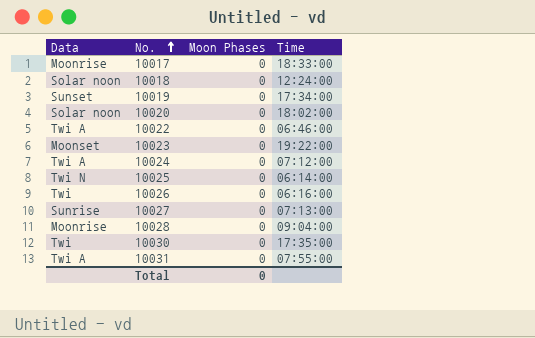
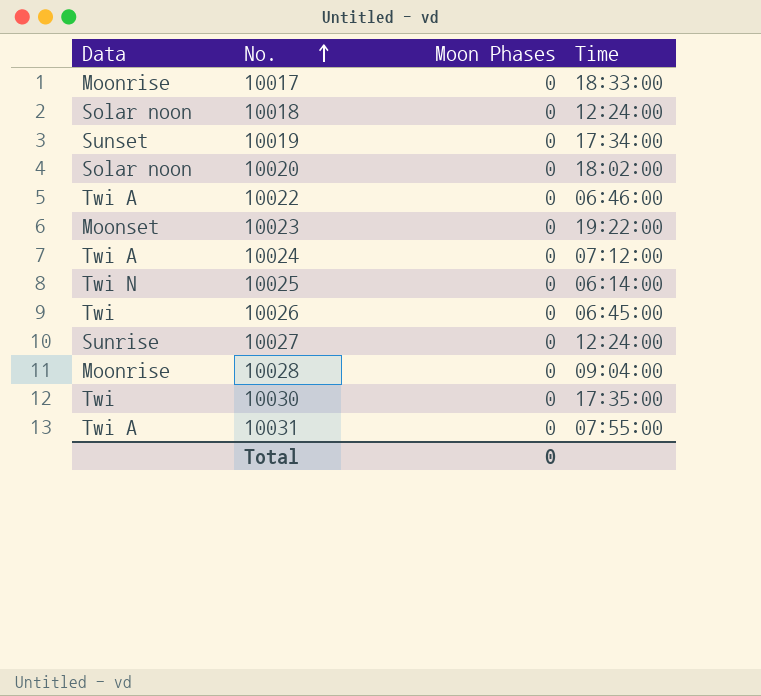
10026 | Time: 06:16:00 -> 06:45:00
10027 | Time: 07:13:00 -> 12:24:00

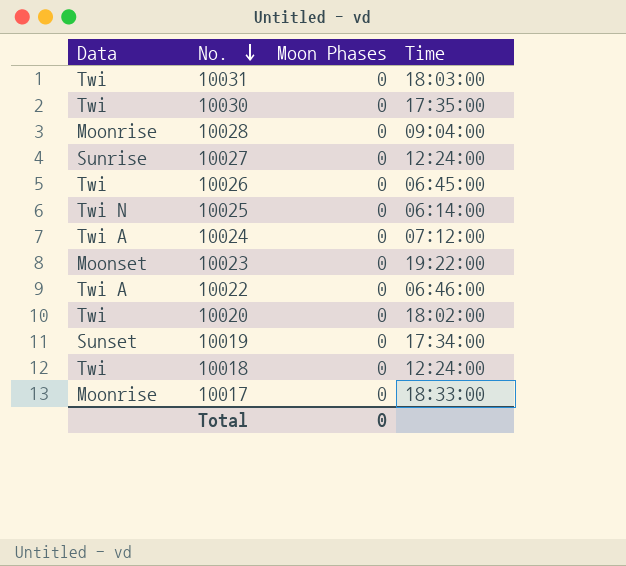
row order: No. ascending -> No. descending
10031 | Data: Twi A -> Twi
10031 | Time: 07:55:00 -> 18:03:00
10020 | Data: Solar noon -> Twi
10018 | Data: Solar noon -> Twi

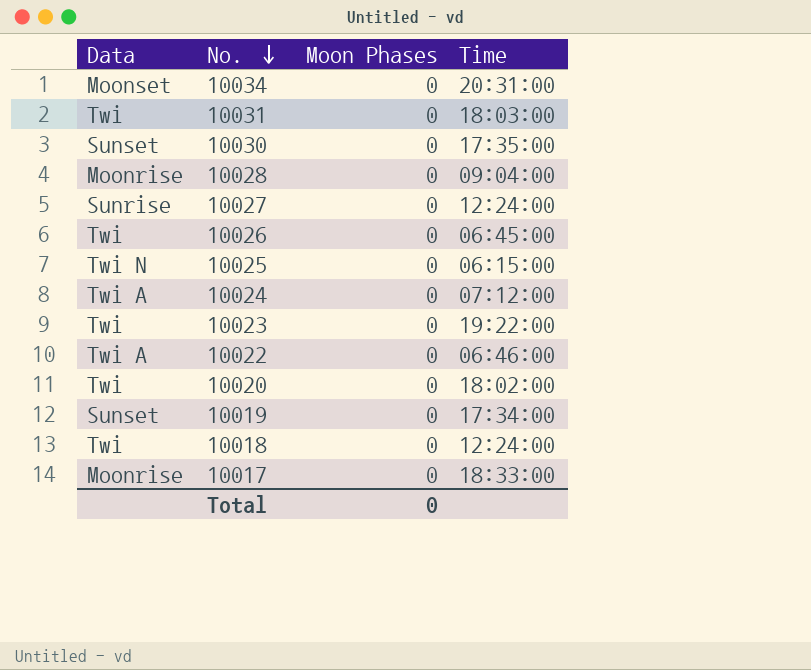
row 10034: none -> Moonset | 0 | 20:31:00
10030 | Data: Twi -> Sunset
10025 | Time: 06:14:00 -> 06:15:00
10023 | Data: Moonset -> Twi

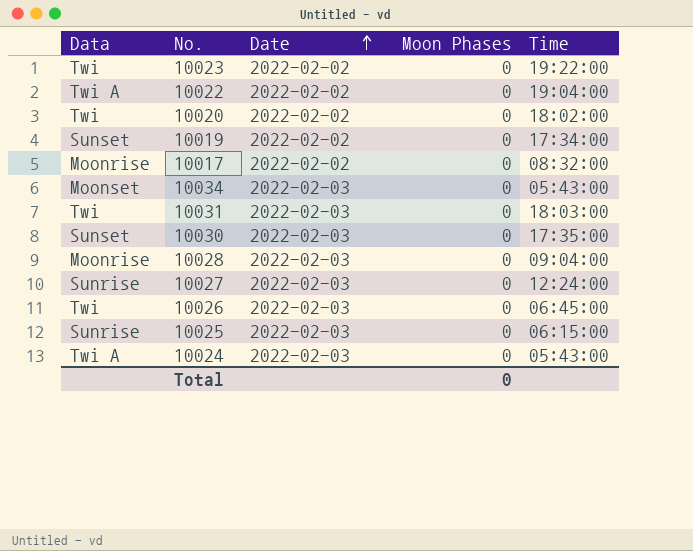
row order: No. descending -> Date ascending
column Date | position: none -> 3
row 10018: Twi | 0 | 12:24:00 -> none
10022 | Time: 06:46:00 -> 19:04:00
10017 | Time: 18:33:00 -> 08:32:00
10034 | Time: 20:31:00 -> 05:43:00
10025 | Data: Twi N -> Sunrise
10024 | Time: 07:12:00 -> 05:43:00

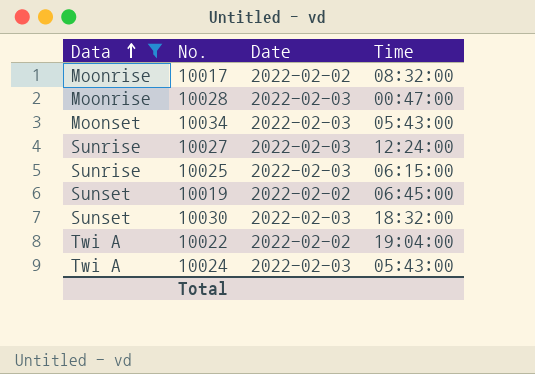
filter: none -> Data != Twi
row order: Date ascending -> Data ascending
column Moon Phases | position: 4 -> none
10028 | Time: 09:04:00 -> 00:47:00
10019 | Time: 17:34:00 -> 06:45:00
10030 | Time: 17:35:00 -> 18:32:00

